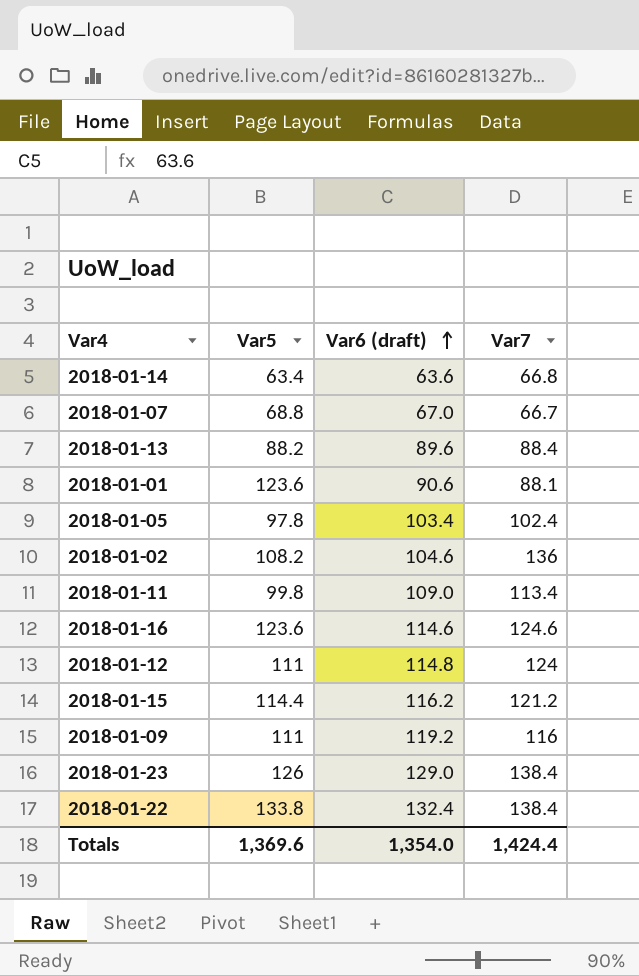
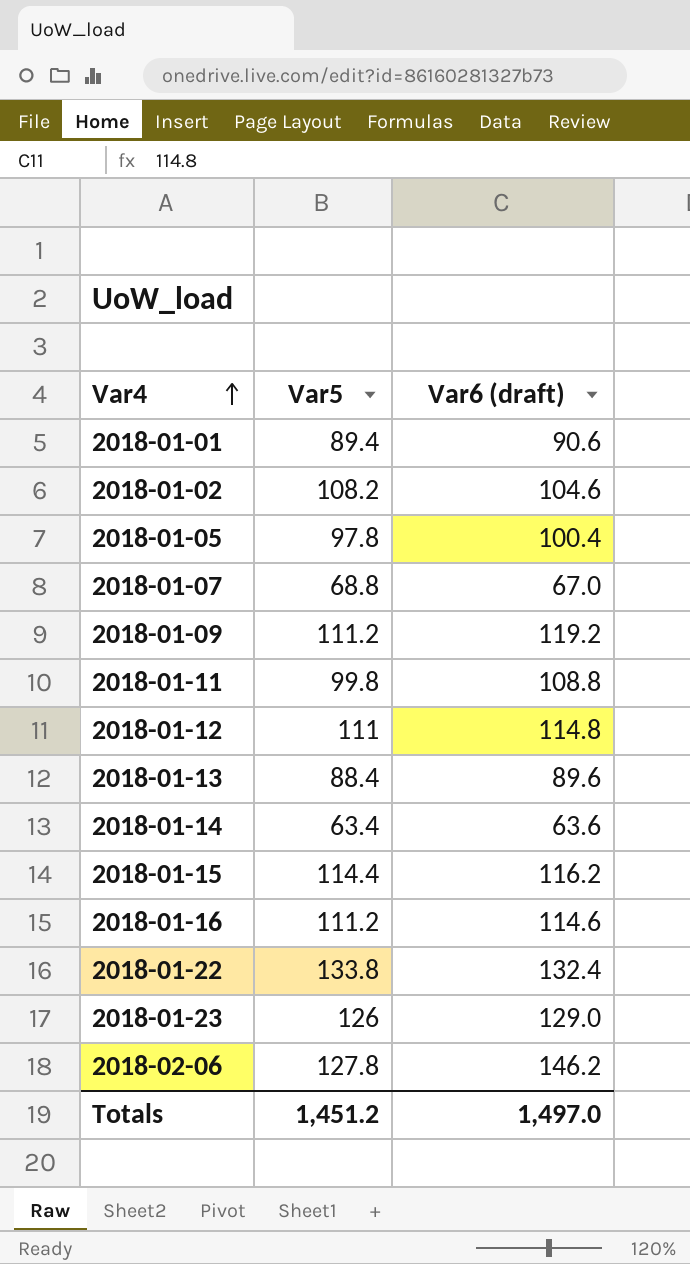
row order: Var6 (draft) ascending -> Var4 ascending
column Var7 | position: 4 -> none
2018-01-01 | Var5: 123.6 -> 89.4
2018-01-05 | Var6 (draft): 103.4 -> 100.4
2018-01-09 | Var5: 111 -> 111.2
2018-01-11 | Var6 (draft): 109.0 -> 108.8
2018-01-13 | Var5: 88.2 -> 88.4
2018-01-16 | Var5: 123.6 -> 111.2
row 2018-02-06: none -> 127.8 | 146.2
Totals | Var5: 1,369.6 -> 1,451.2
Totals | Var6 (draft): 1,354.0 -> 1,497.0

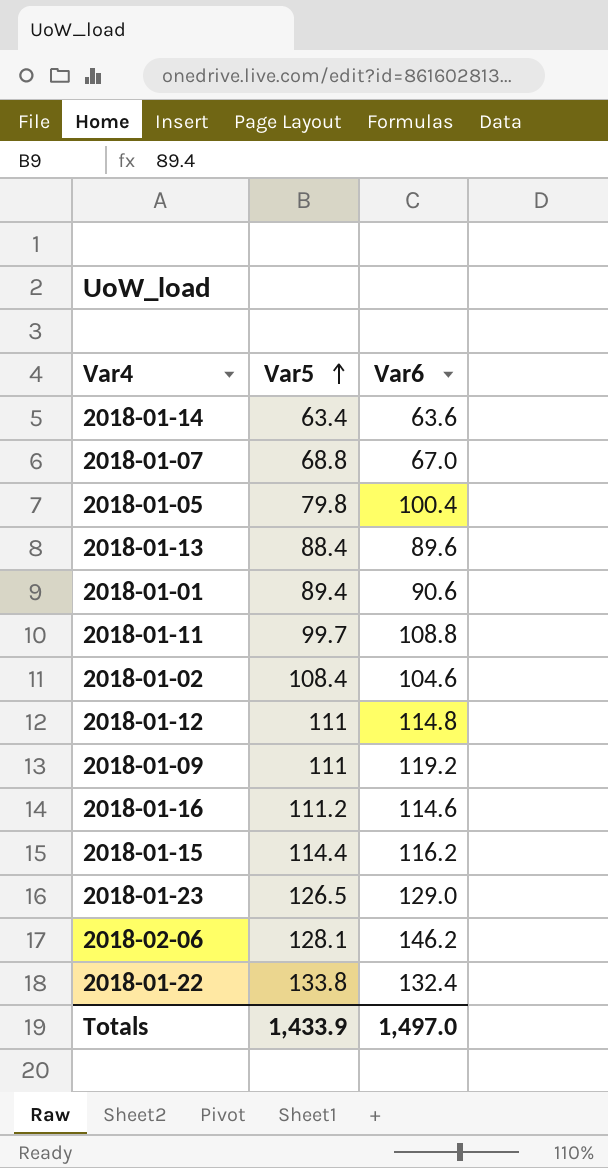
row order: Var4 ascending -> Var5 ascending
column name: Var6 (draft) -> Var6
2018-01-05 | Var5: 97.8 -> 79.8
2018-01-11 | Var5: 99.8 -> 99.7
2018-01-02 | Var5: 108.2 -> 108.4
2018-01-09 | Var5: 111.2 -> 111
2018-01-23 | Var5: 126 -> 126.5
2018-02-06 | Var5: 127.8 -> 128.1
Totals | Var5: 1,451.2 -> 1,433.9

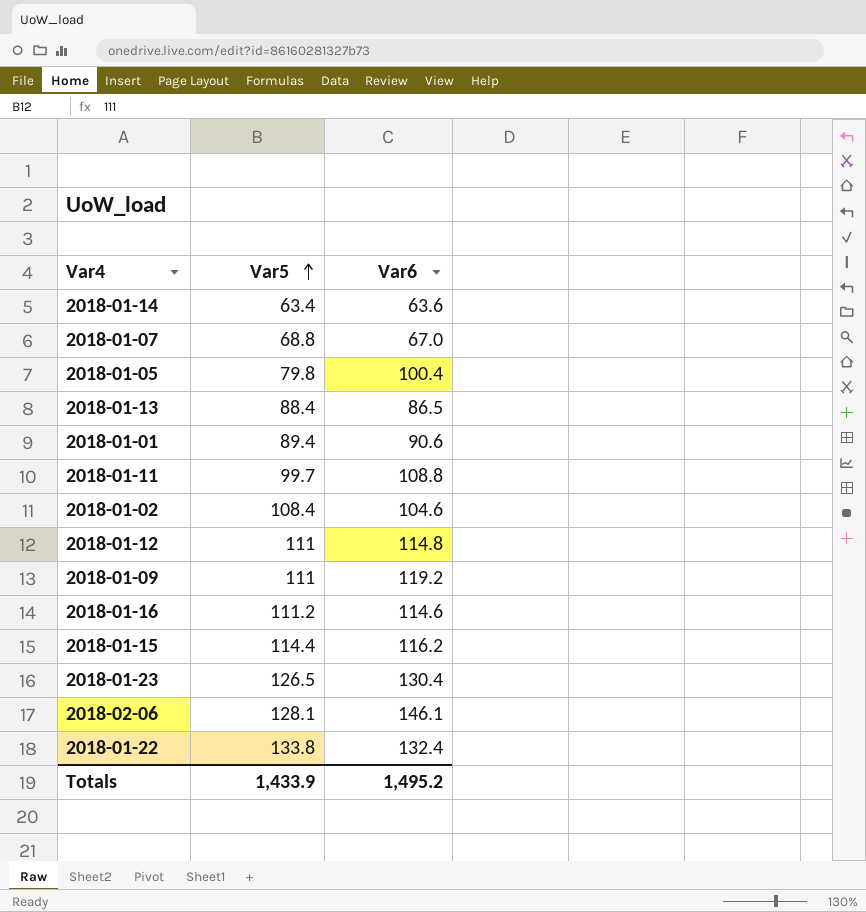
2018-01-13 | Var6: 89.6 -> 86.5
2018-01-23 | Var6: 129.0 -> 130.4
2018-02-06 | Var6: 146.2 -> 146.1
Totals | Var6: 1,497.0 -> 1,495.2

